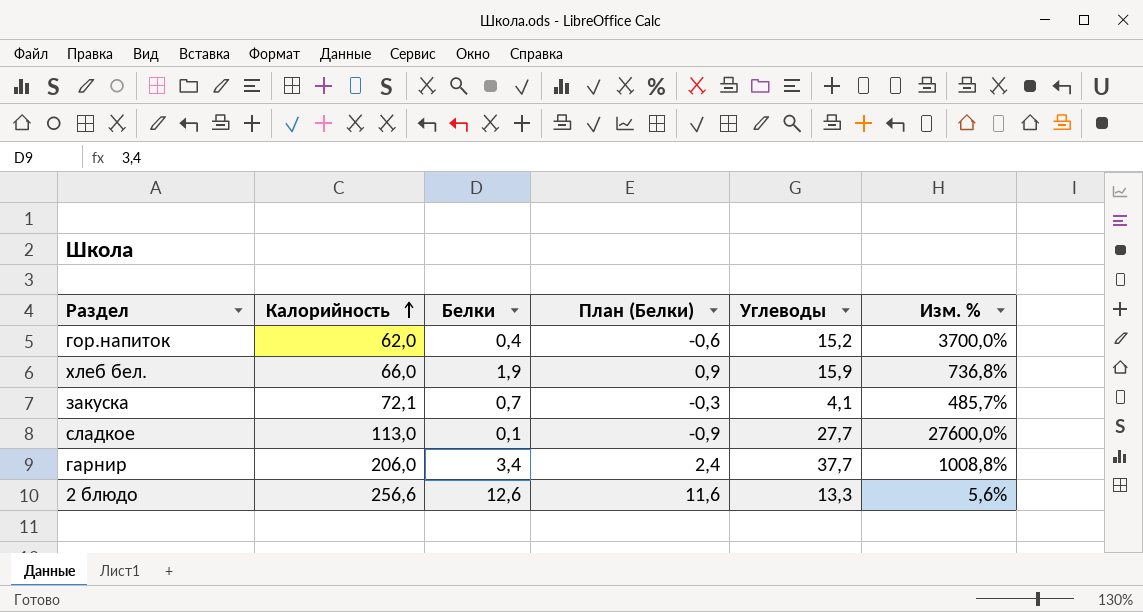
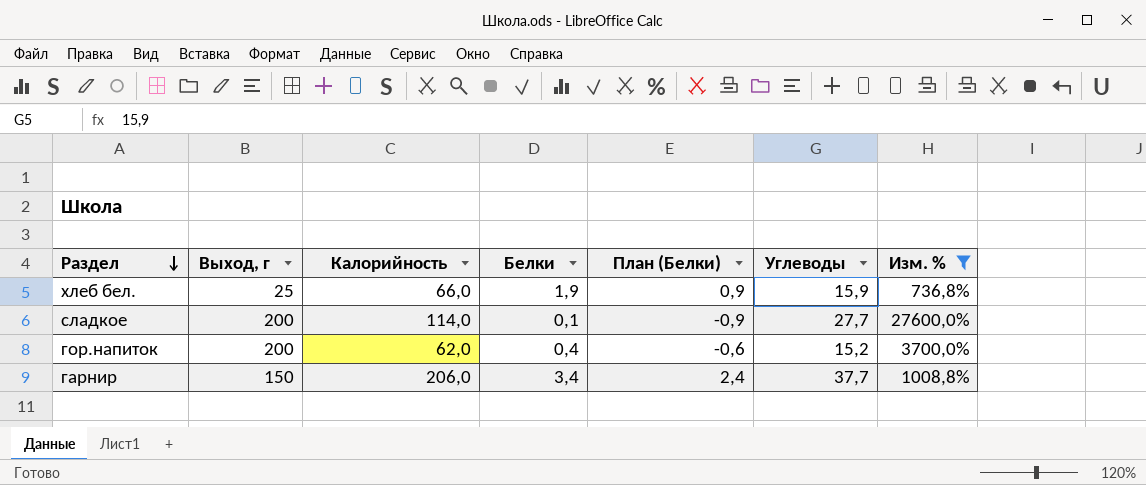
filter: none -> Изм. % >= 736,8%
row order: Калорийность ascending -> Раздел descending
column Выход, г | position: none -> 2
сладкое | Калорийность: 113,0 -> 114,0

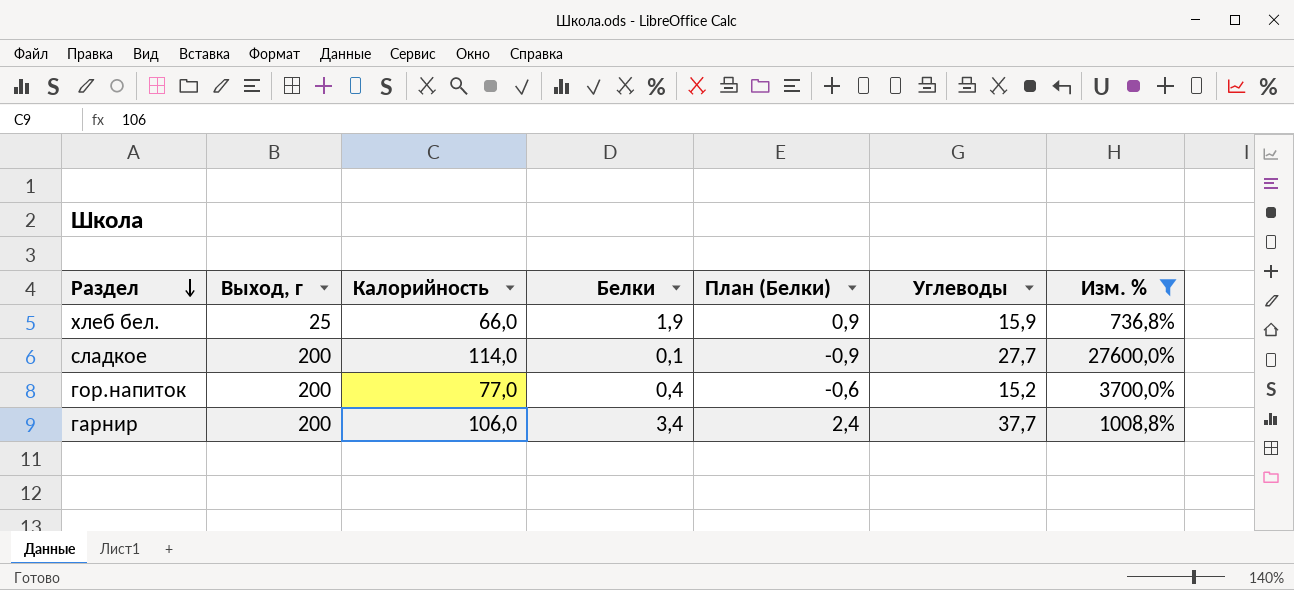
гор.напиток | Калорийность: 62,0 -> 77,0
гарнир | Выход, г: 150 -> 200
гарнир | Калорийность: 206,0 -> 106,0

